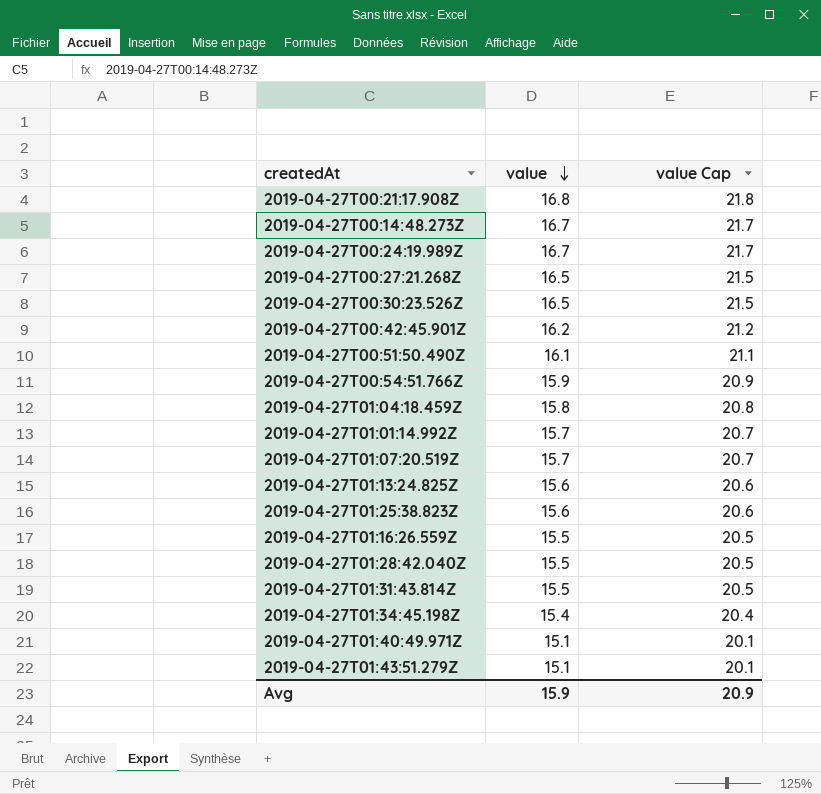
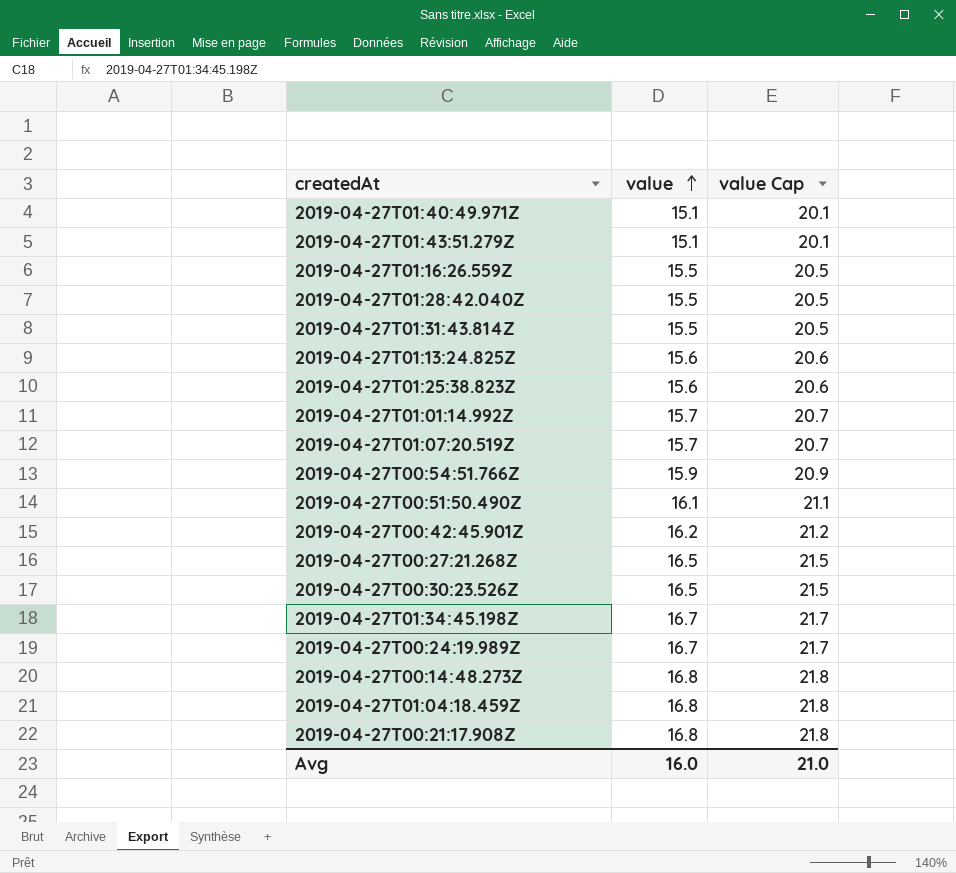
row order: value descending -> value ascending
2019-04-27T01:34:45.198Z | value: 15.4 -> 16.7
2019-04-27T01:34:45.198Z | value Cap: 20.4 -> 21.7
2019-04-27T00:14:48.273Z | value: 16.7 -> 16.8
2019-04-27T00:14:48.273Z | value Cap: 21.7 -> 21.8
2019-04-27T01:04:18.459Z | value: 15.8 -> 16.8
2019-04-27T01:04:18.459Z | value Cap: 20.8 -> 21.8
Avg | value: 15.9 -> 16.0
Avg | value Cap: 20.9 -> 21.0

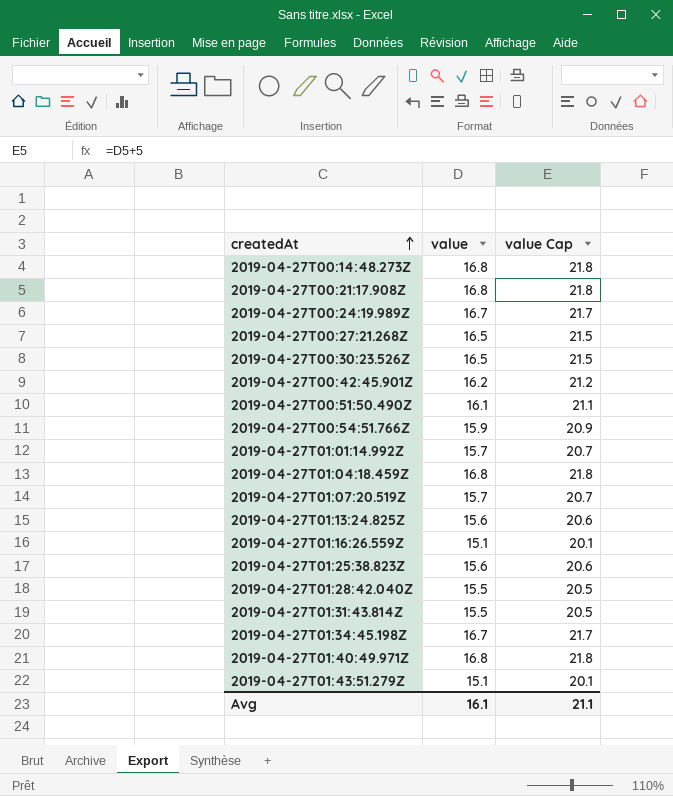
row order: value ascending -> createdAt ascending
2019-04-27T01:16:26.559Z | value: 15.5 -> 15.1
2019-04-27T01:16:26.559Z | value Cap: 20.5 -> 20.1
2019-04-27T01:40:49.971Z | value: 15.1 -> 16.8
2019-04-27T01:40:49.971Z | value Cap: 20.1 -> 21.8
Avg | value: 16.0 -> 16.1
Avg | value Cap: 21.0 -> 21.1

